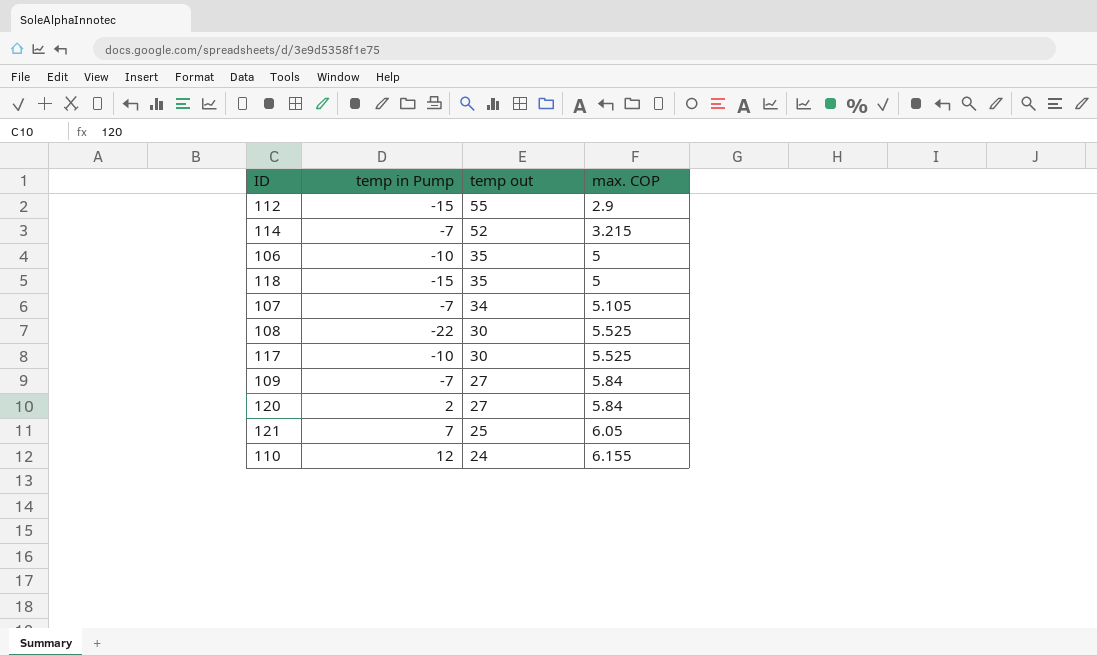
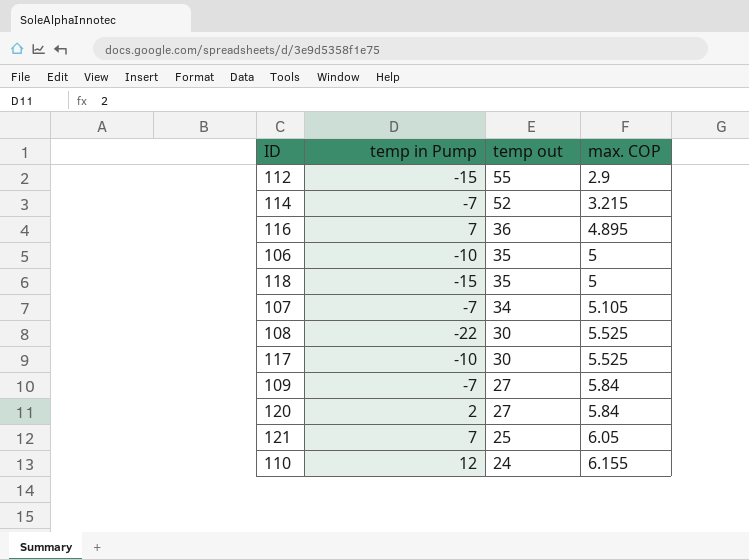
row 116: none -> 7 | 36 | 4.895

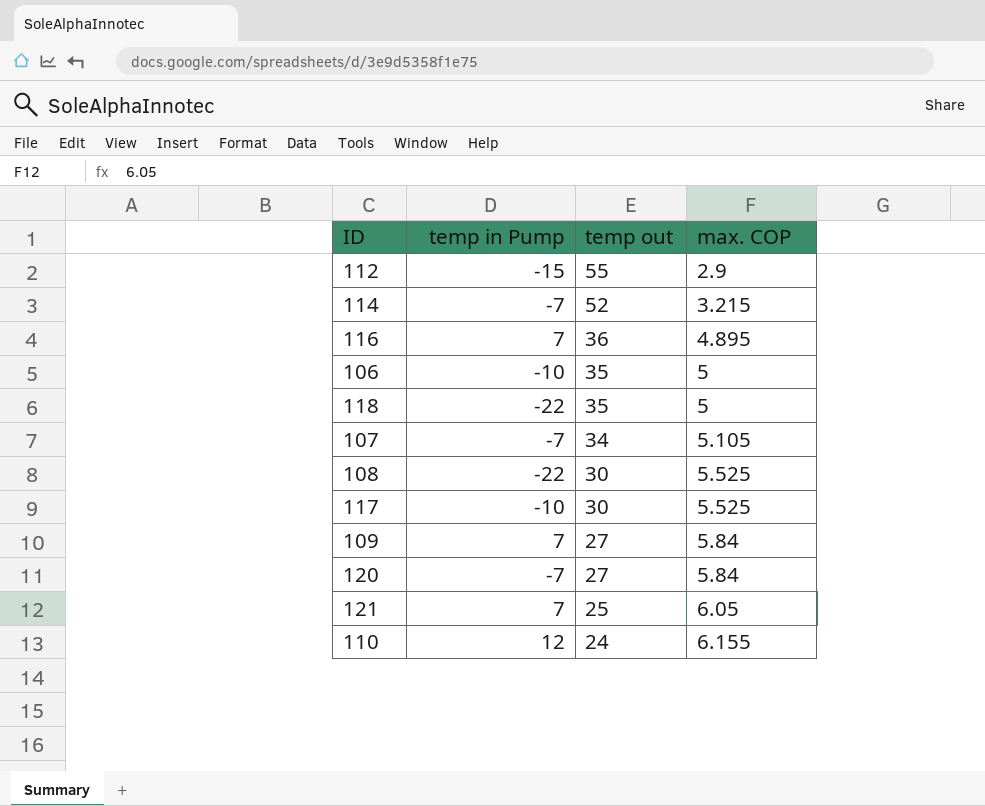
118 | temp in Pump: -15 -> -22
109 | temp in Pump: -7 -> 7
120 | temp in Pump: 2 -> -7

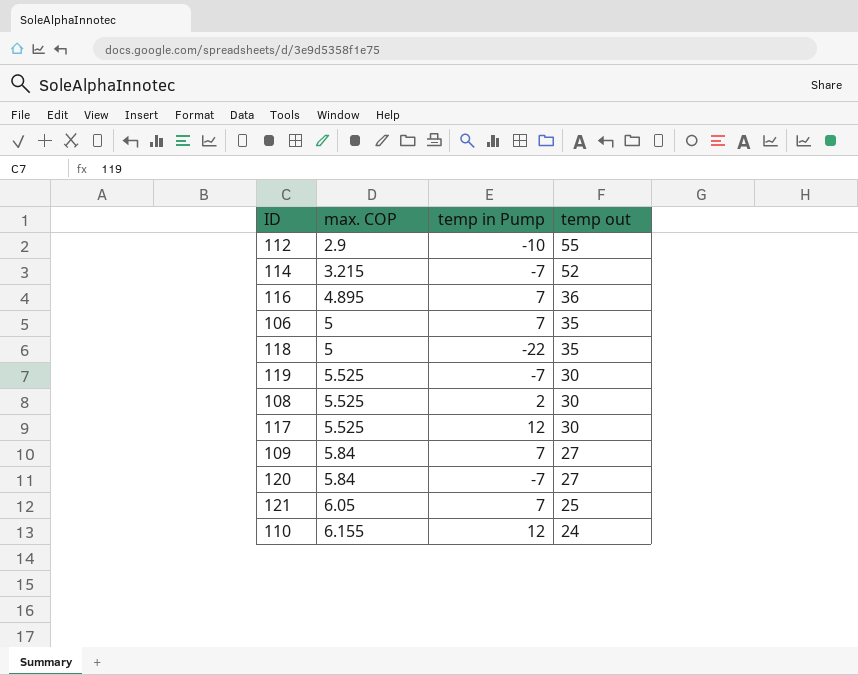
column max. COP | position: 4 -> 2
row 107: -7 | 34 | 5.105 -> none
112 | temp in Pump: -15 -> -10
106 | temp in Pump: -10 -> 7
row 119: none -> 5.525 | -7 | 30
108 | temp in Pump: -22 -> 2
117 | temp in Pump: -10 -> 12

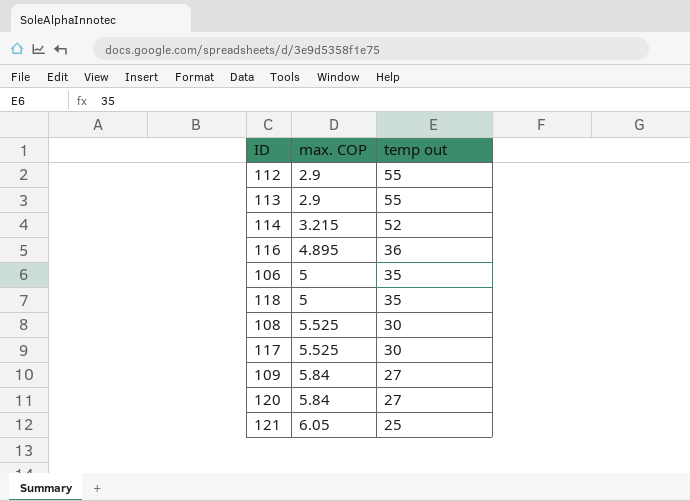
column temp in Pump | position: 3 -> none
row 119: 5.525 | -7 | 30 -> none
row 110: 6.155 | 12 | 24 -> none
row 113: none -> 2.9 | 55

